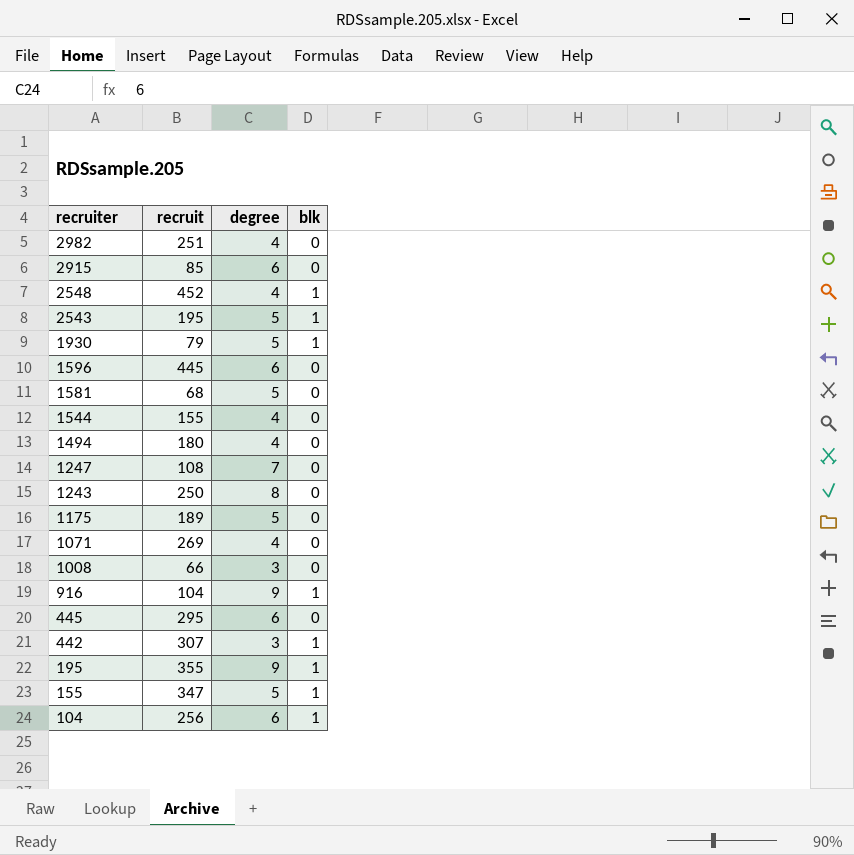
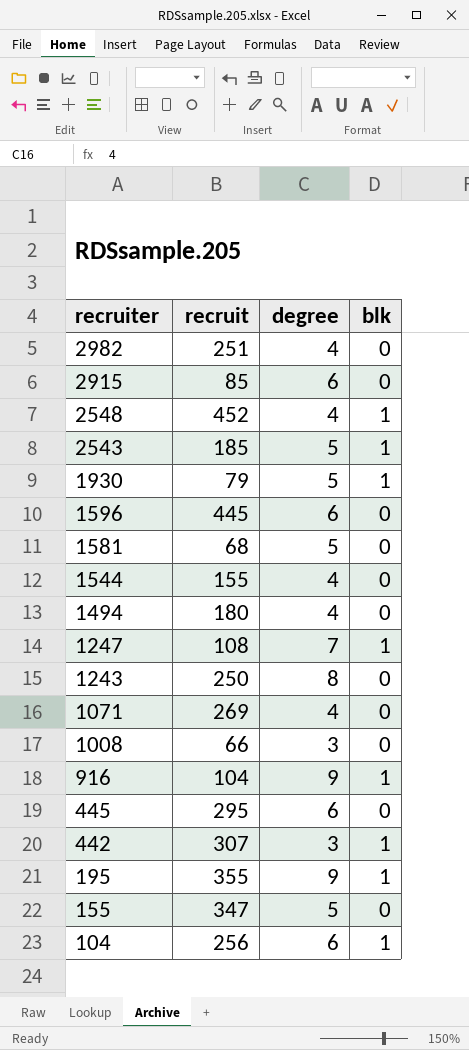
row 1175: 189 | 5 | 0 -> none
2543 | recruit: 195 -> 185
1247 | blk: 0 -> 1
155 | blk: 1 -> 0

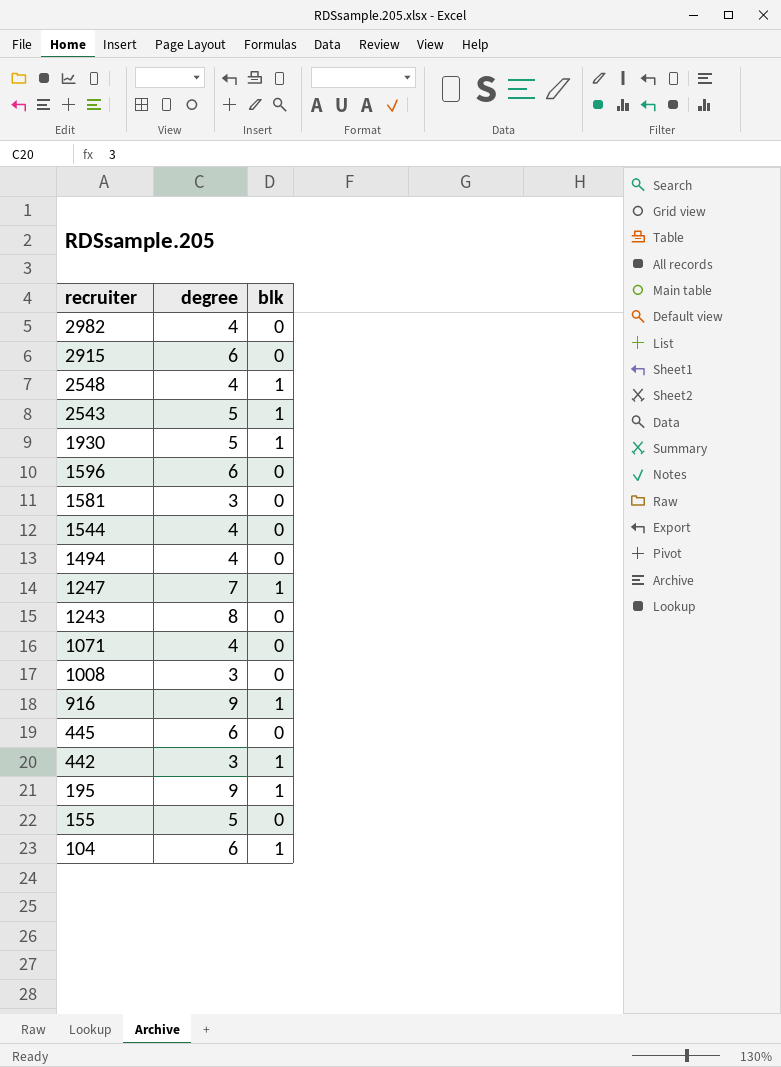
column recruit | position: 2 -> none
1581 | degree: 5 -> 3

